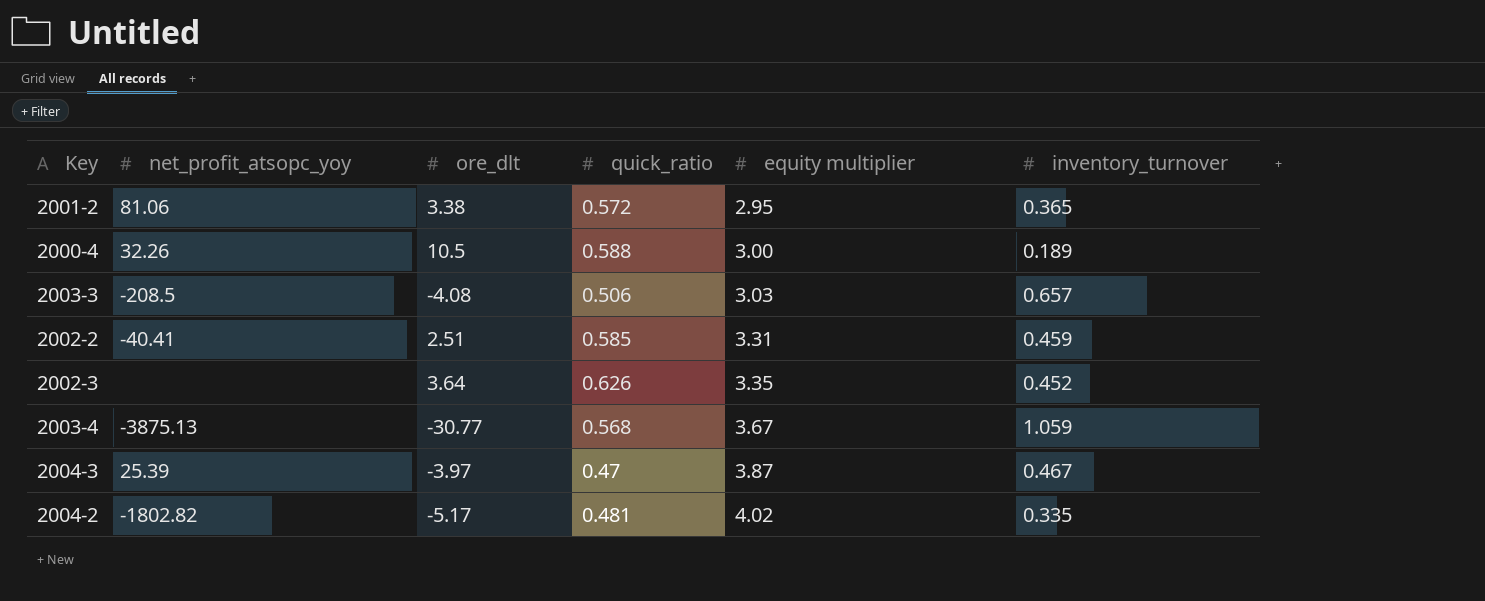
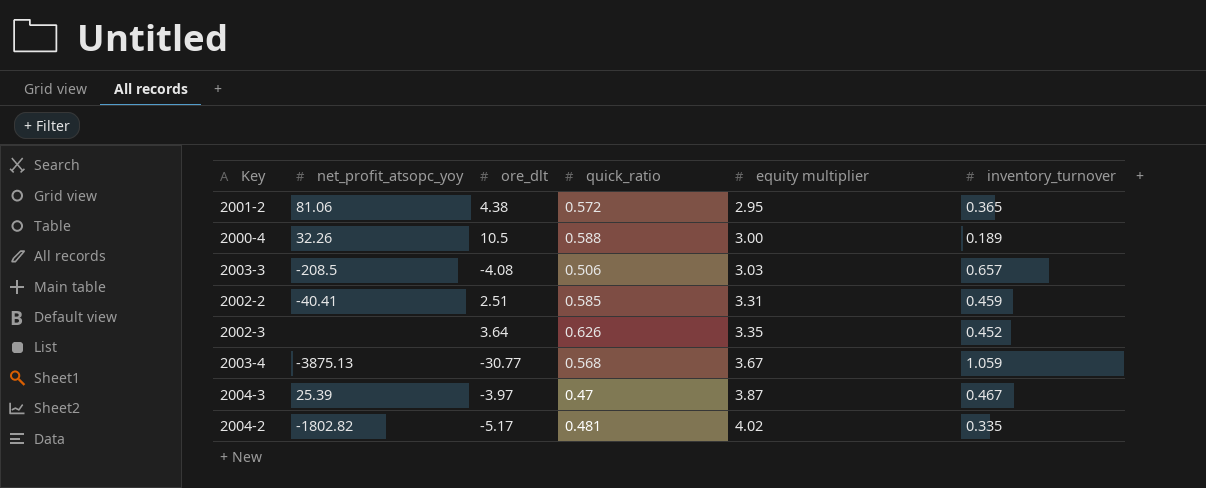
2001-2 | ore_dlt: 3.38 -> 4.38

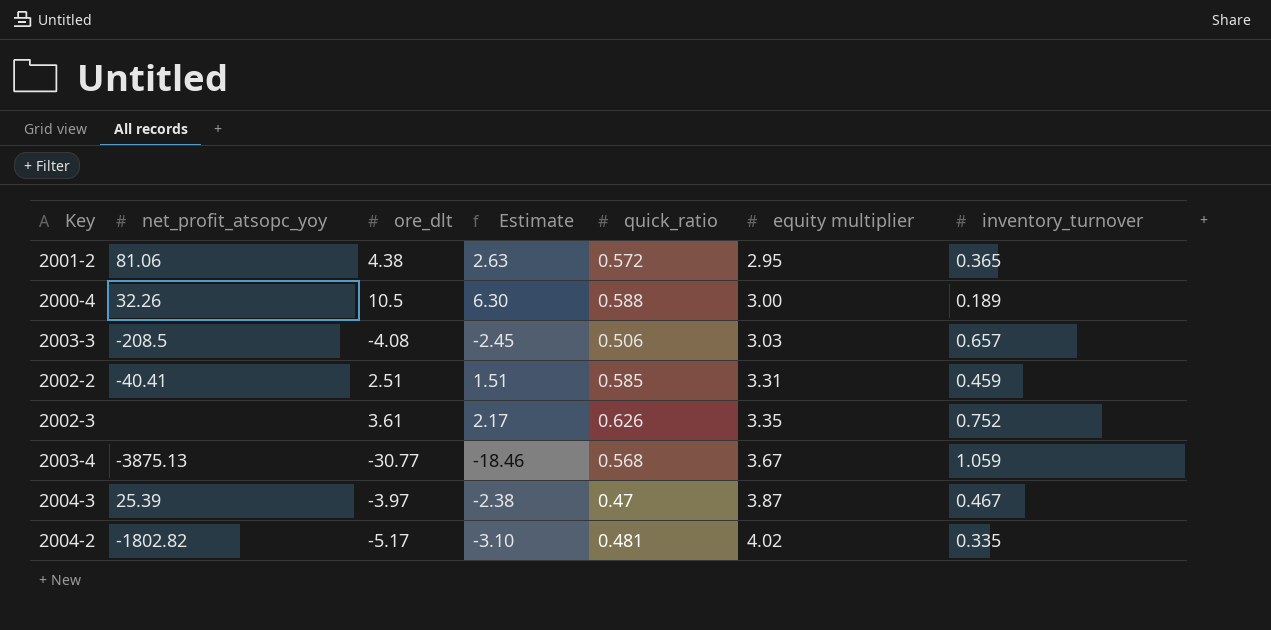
column Estimate | formula: none -> [ore_dlt] * 0.6
2002-3 | ore_dlt: 3.64 -> 3.61
2002-3 | inventory_turnover: 0.452 -> 0.752

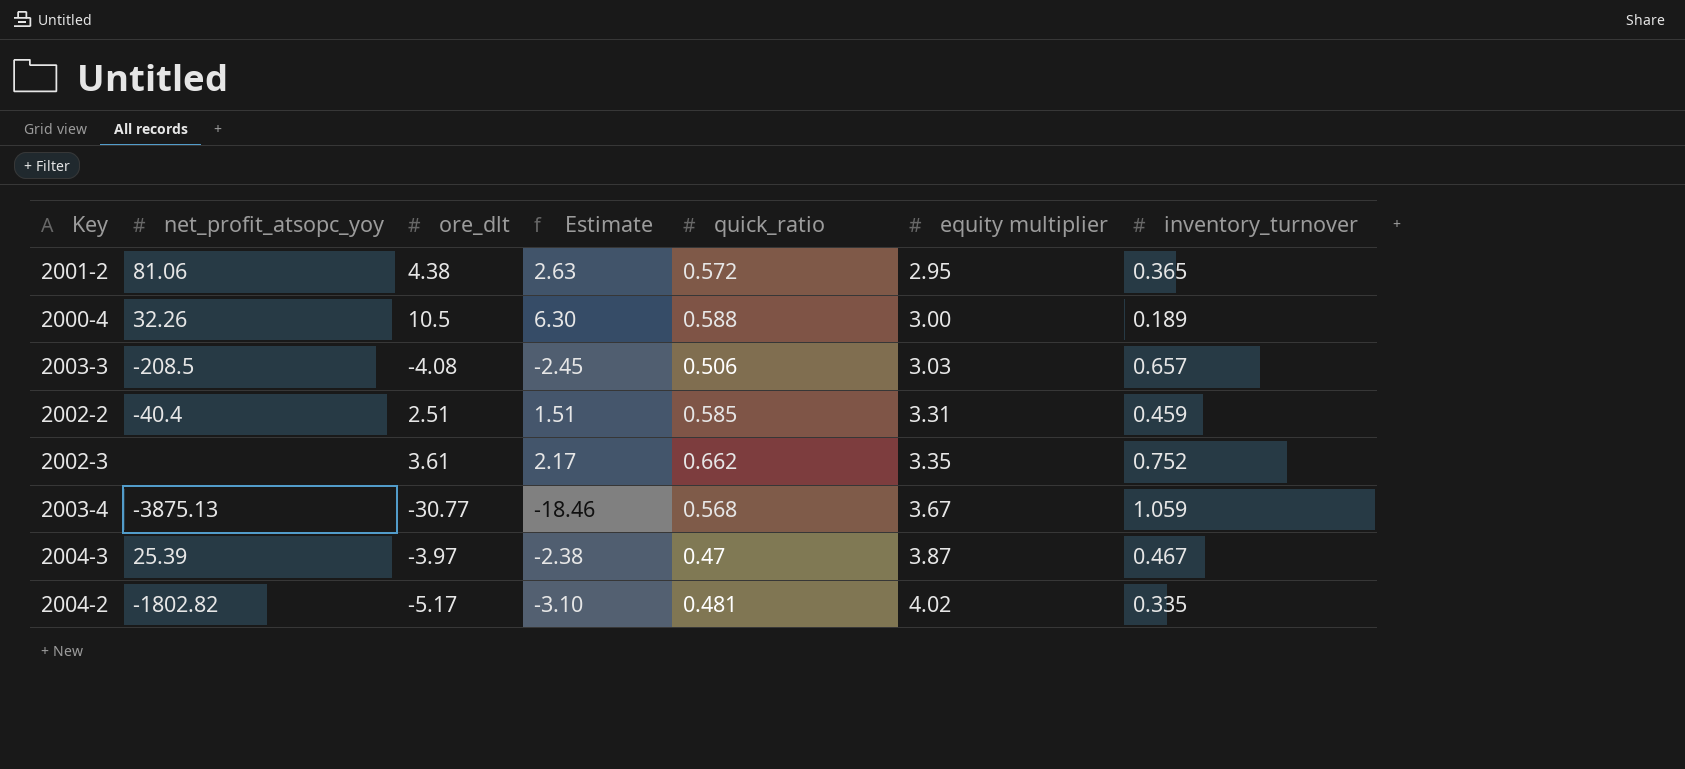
2002-2 | net_profit_atsopc_yoy: -40.41 -> -40.4
2002-3 | quick_ratio: 0.626 -> 0.662

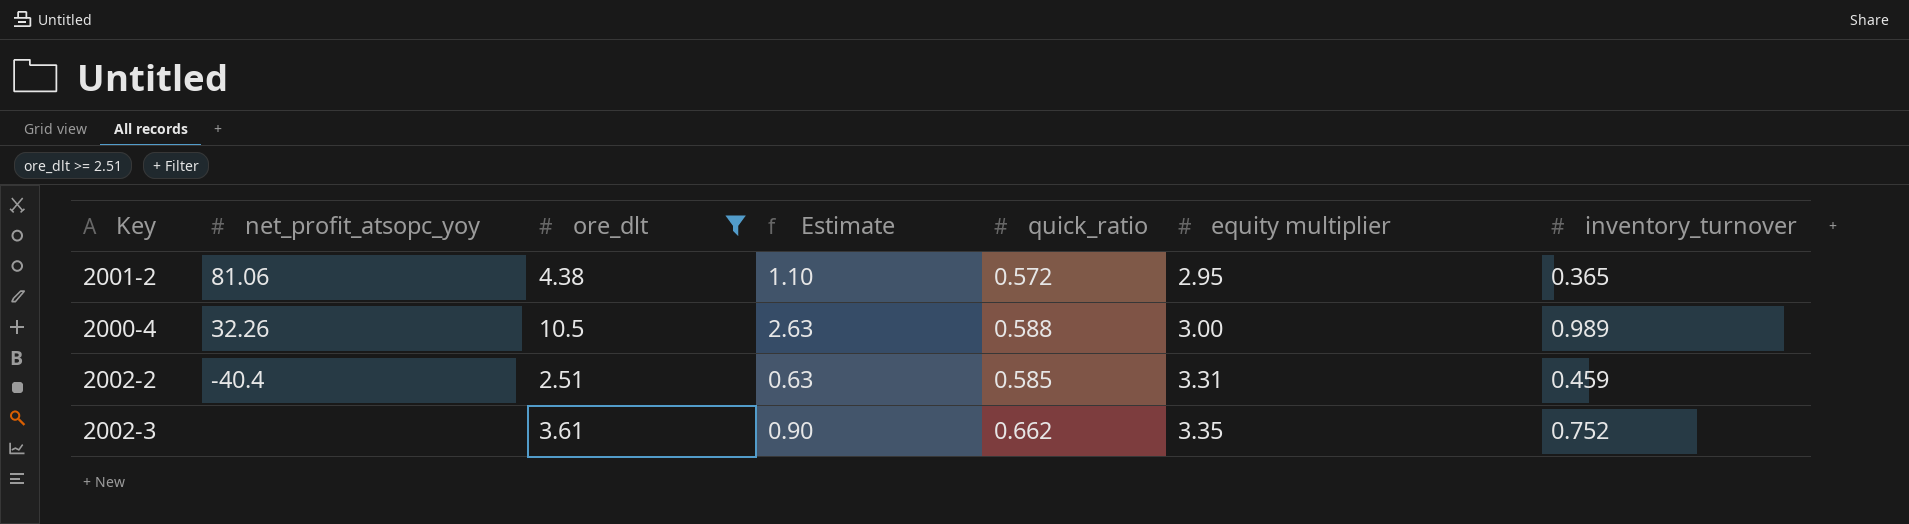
filter: none -> ore_dlt >= 2.51
column Estimate | formula: [ore_dlt] * 0.6 -> [ore_dlt] * 0.25
2000-4 | inventory_turnover: 0.189 -> 0.989

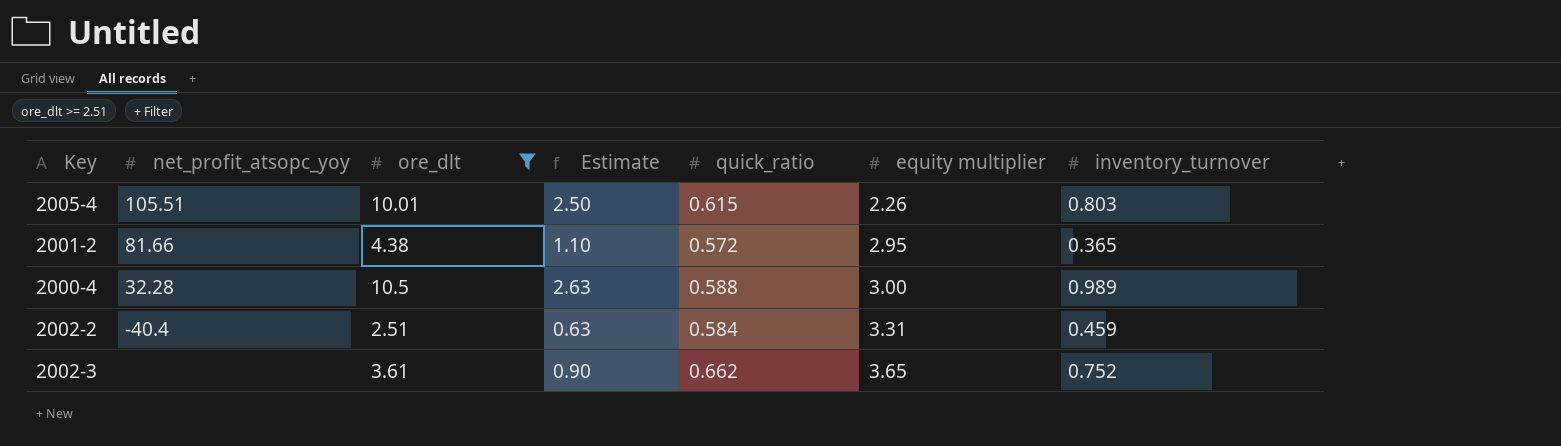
row 2005-4: none -> 105.51 | 10.01 | 2.50 | 0.615 | 2.26 | 0.803
2001-2 | net_profit_atsopc_yoy: 81.06 -> 81.66
2000-4 | net_profit_atsopc_yoy: 32.26 -> 32.28
2002-2 | quick_ratio: 0.585 -> 0.584
2002-3 | equity multiplier: 3.35 -> 3.65

